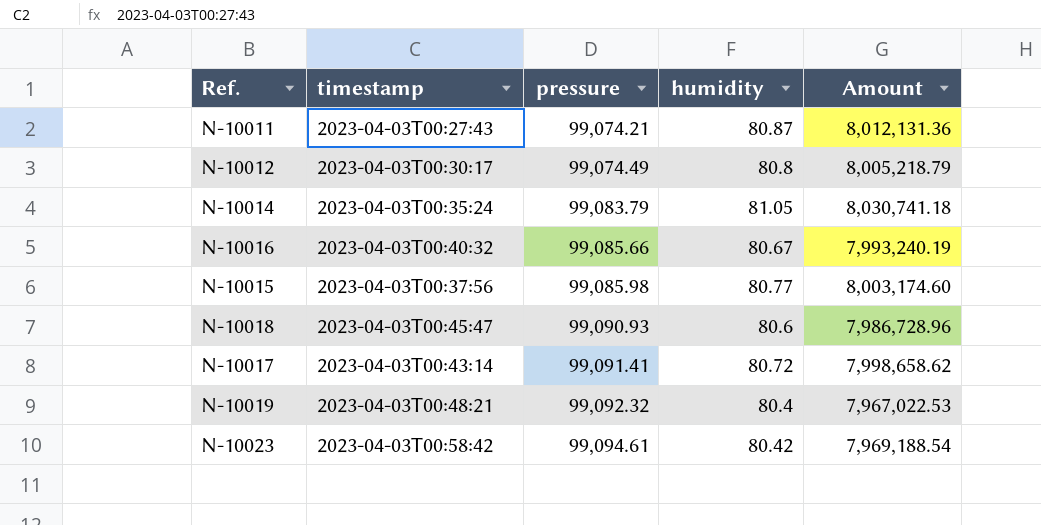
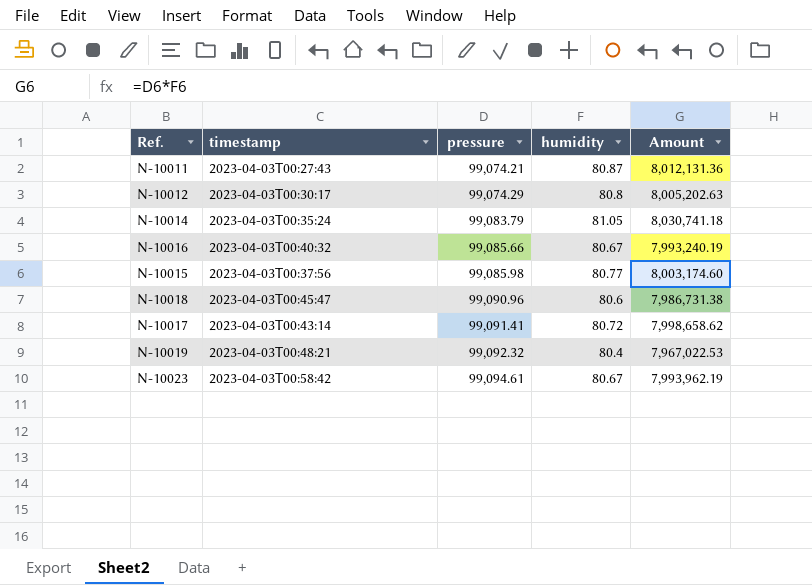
N-10012 | pressure: 99,074.49 -> 99,074.29
N-10012 | Amount: 8,005,218.79 -> 8,005,202.63
N-10018 | pressure: 99,090.93 -> 99,090.96
N-10018 | Amount: 7,986,728.96 -> 7,986,731.38
N-10023 | humidity: 80.42 -> 80.67
N-10023 | Amount: 7,969,188.54 -> 7,993,962.19

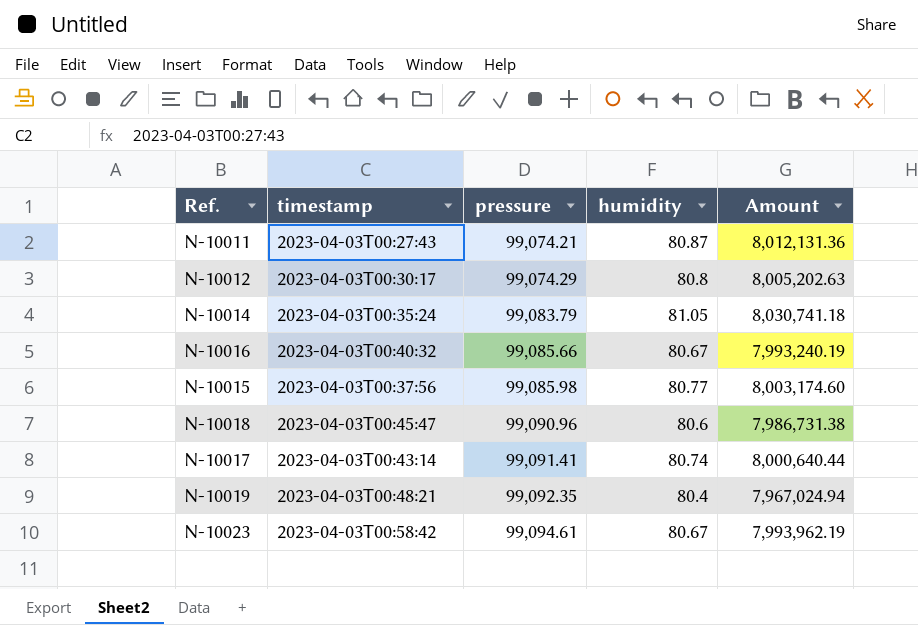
N-10017 | humidity: 80.72 -> 80.74
N-10017 | Amount: 7,998,658.62 -> 8,000,640.44
N-10019 | pressure: 99,092.32 -> 99,092.35
N-10019 | Amount: 7,967,022.53 -> 7,967,024.94

